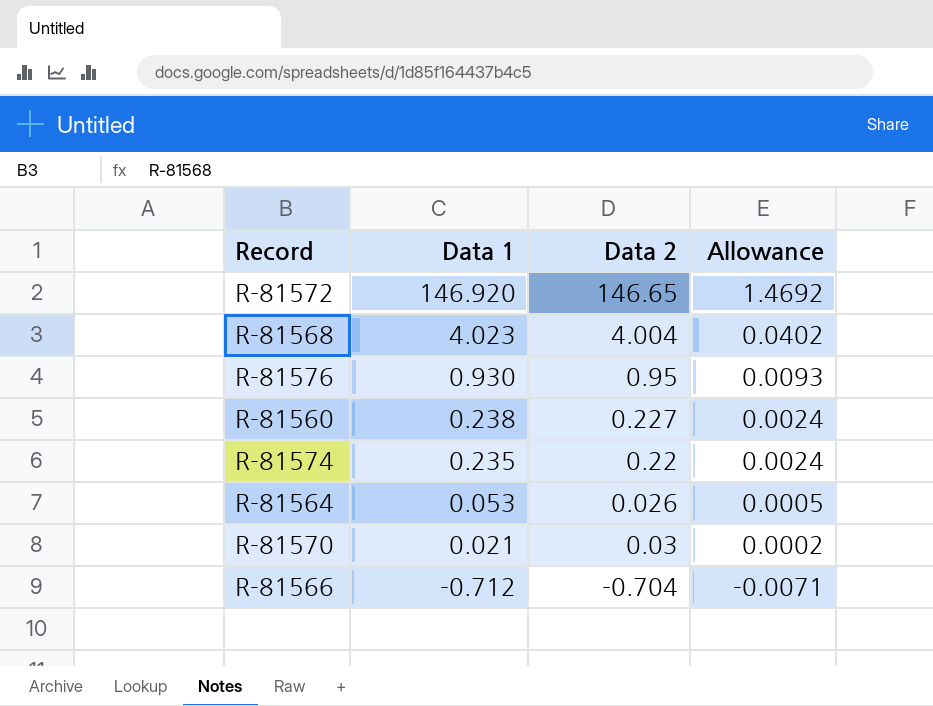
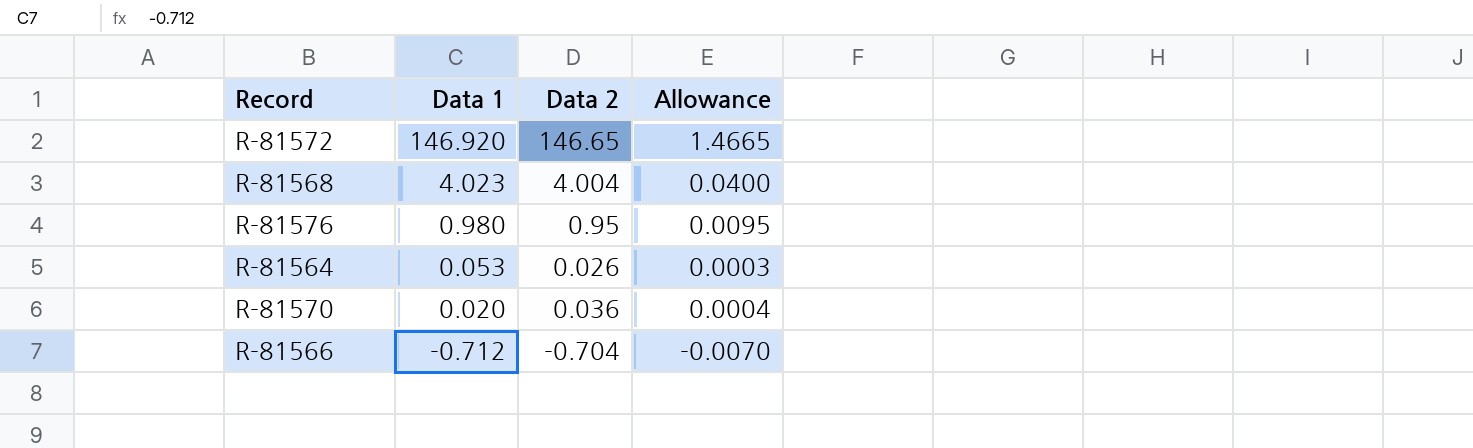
column Allowance | formula: [Data 1] * 0.01 -> [Data 2] * 0.01
row R-81560: 0.238 | 0.227 | 0.0024 -> none
row R-81574: 0.235 | 0.22 | 0.0024 -> none
R-81576 | Data 1: 0.930 -> 0.980
R-81570 | Data 1: 0.021 -> 0.020
R-81570 | Data 2: 0.03 -> 0.036

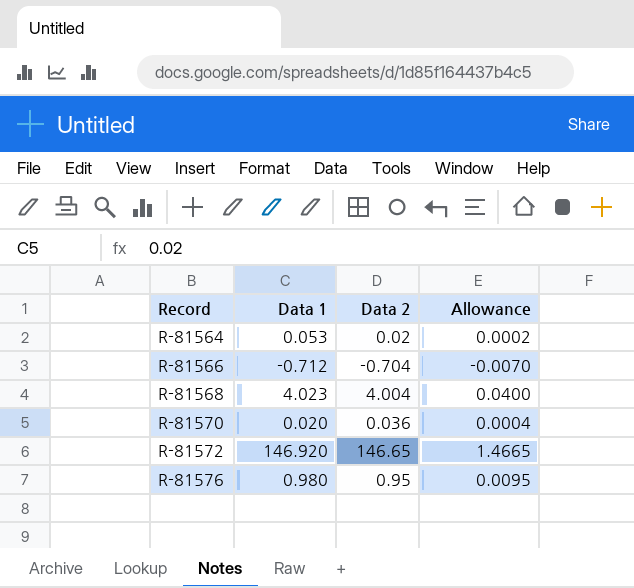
row order: Data 1 descending -> Record ascending
R-81564 | Data 2: 0.026 -> 0.02
R-81564 | Allowance: 0.0003 -> 0.0002

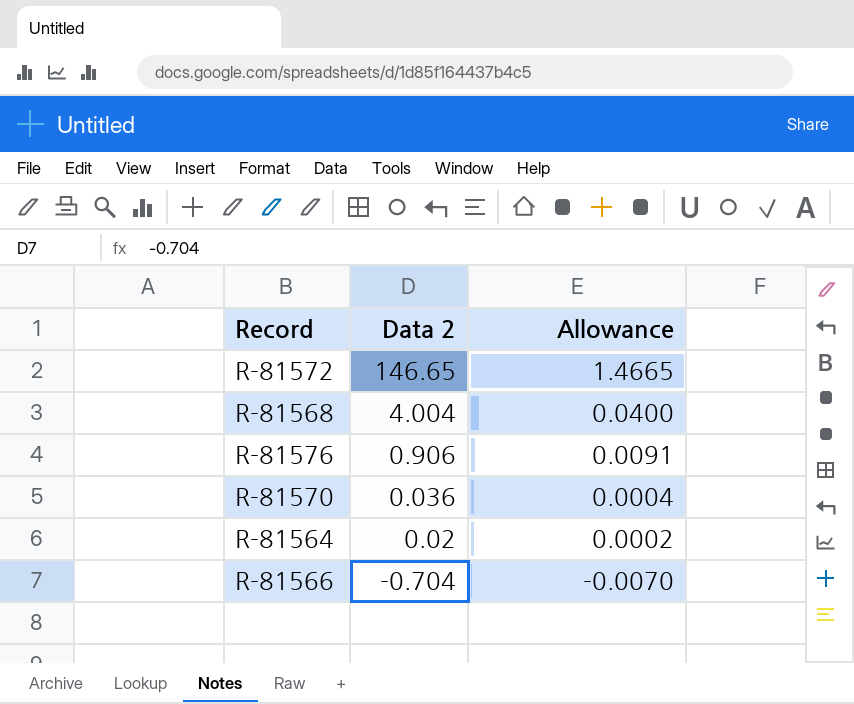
row order: Record ascending -> Data 2 descending
column Data 1 | position: 2 -> none
R-81576 | Data 2: 0.95 -> 0.906
R-81576 | Allowance: 0.0095 -> 0.0091

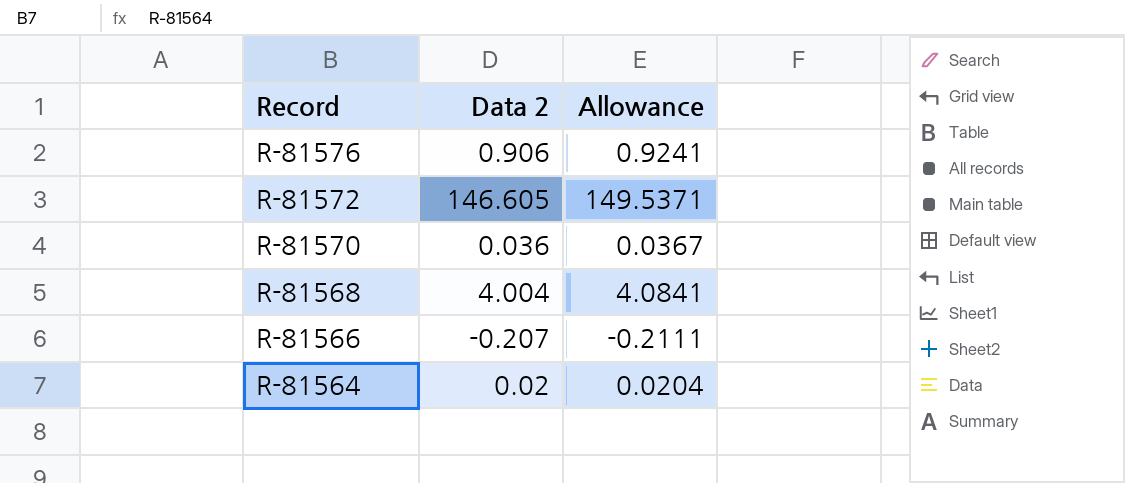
row order: Data 2 descending -> Record descending
column Allowance | formula: [Data 2] * 0.01 -> [Data 2] * 1.02
R-81572 | Data 2: 146.65 -> 146.605
R-81566 | Data 2: -0.704 -> -0.207

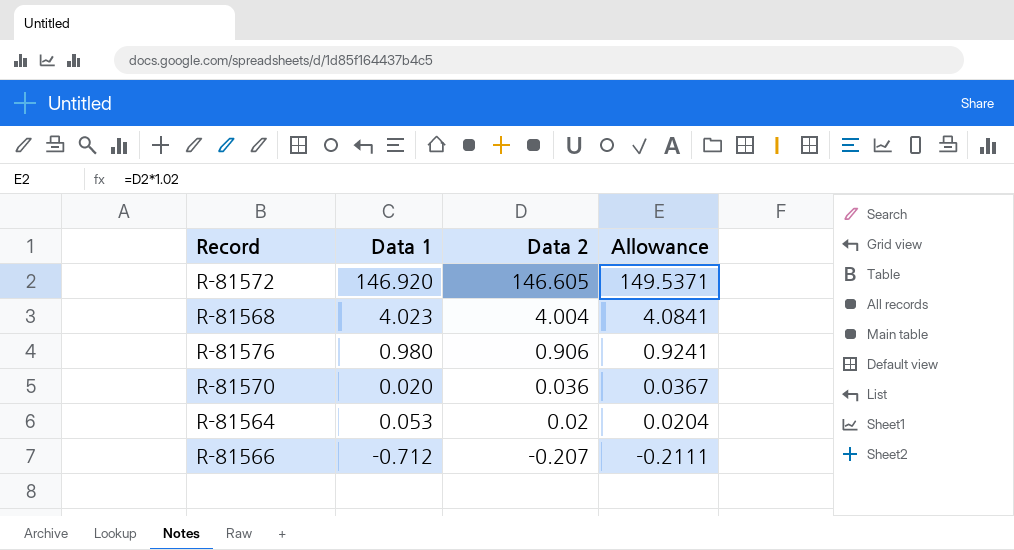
row order: Record descending -> Data 2 descending
column Data 1 | position: none -> 2

